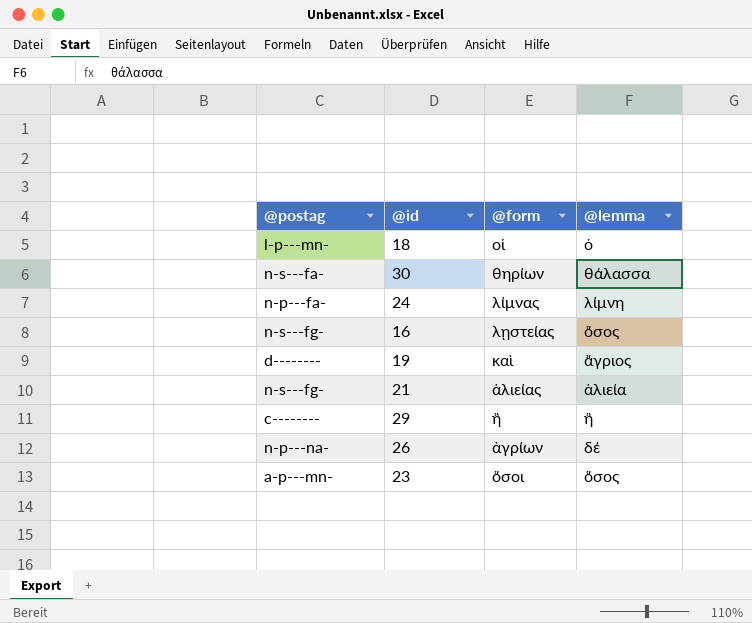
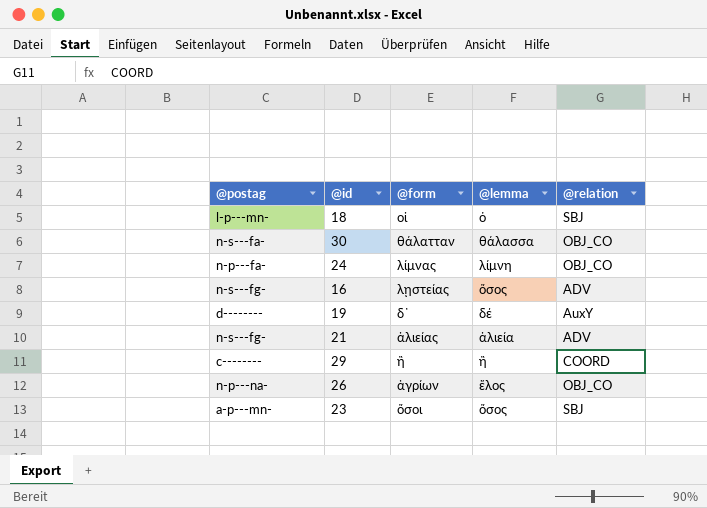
column @relation | position: none -> 5
30 | @form: θηρίων -> θάλατταν
19 | @form: καὶ -> δ᾽
19 | @lemma: ἄγριος -> δέ
26 | @lemma: δέ -> ἕλος

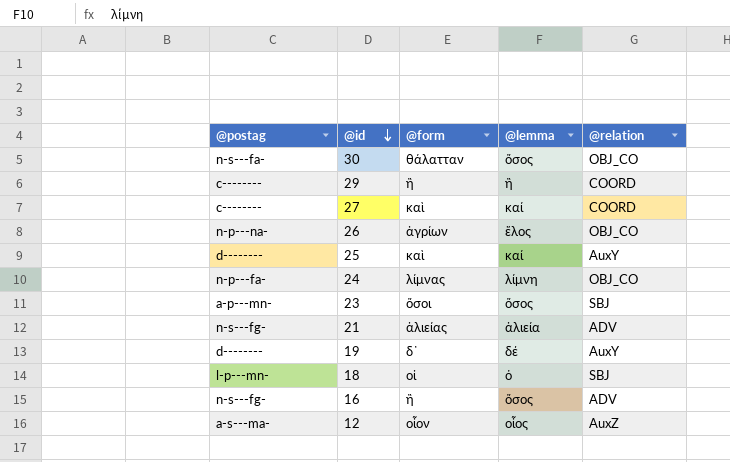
row order: none -> @id descending
30 | @lemma: θάλασσα -> ὅσος
row 27: none -> c-------- | καὶ | καί | COORD
row 25: none -> d-------- | καὶ | καί | AuxY
16 | @form: λῃστείας -> ἢ
row 12: none -> a-s---ma- | οἷον | οἷος | AuxZ

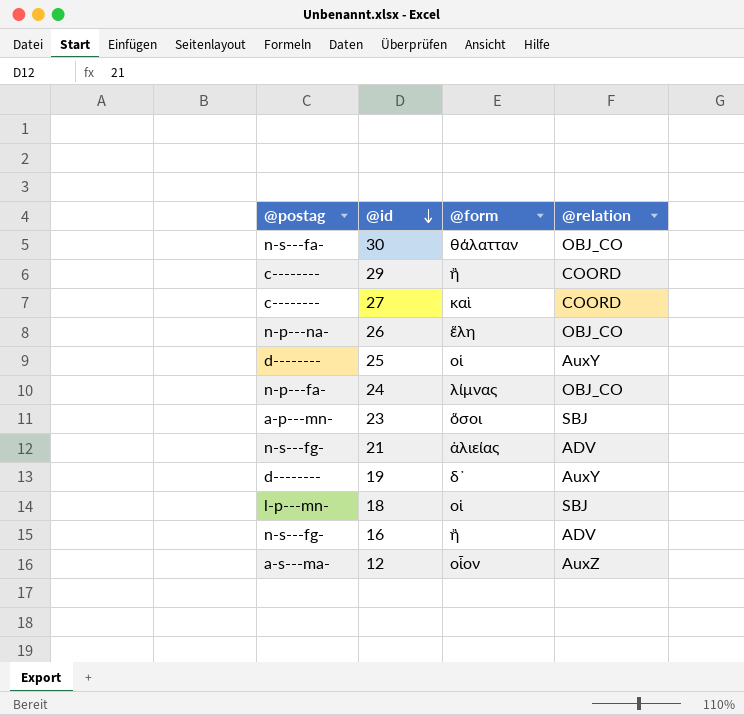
column @lemma | position: 4 -> none
26 | @form: ἀγρίων -> ἕλη
25 | @form: καὶ -> οἱ

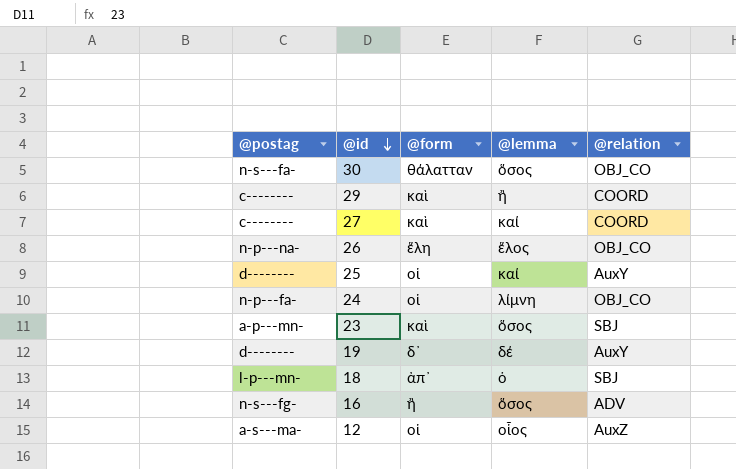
column @lemma | position: none -> 4
row 21: n-s---fg- | ἁλιείας | ADV -> none
29 | @form: ἢ -> καὶ
24 | @form: λίμνας -> οἱ
23 | @form: ὅσοι -> καὶ
18 | @form: οἱ -> ἀπ᾽
12 | @form: οἷον -> οἱ

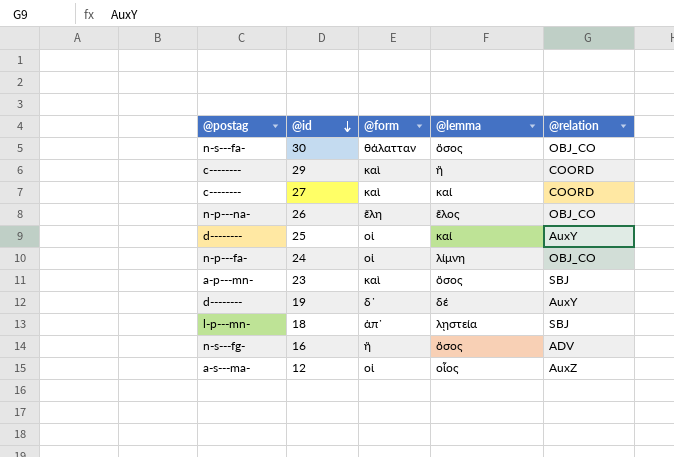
18 | @lemma: ὁ -> λῃστεία

